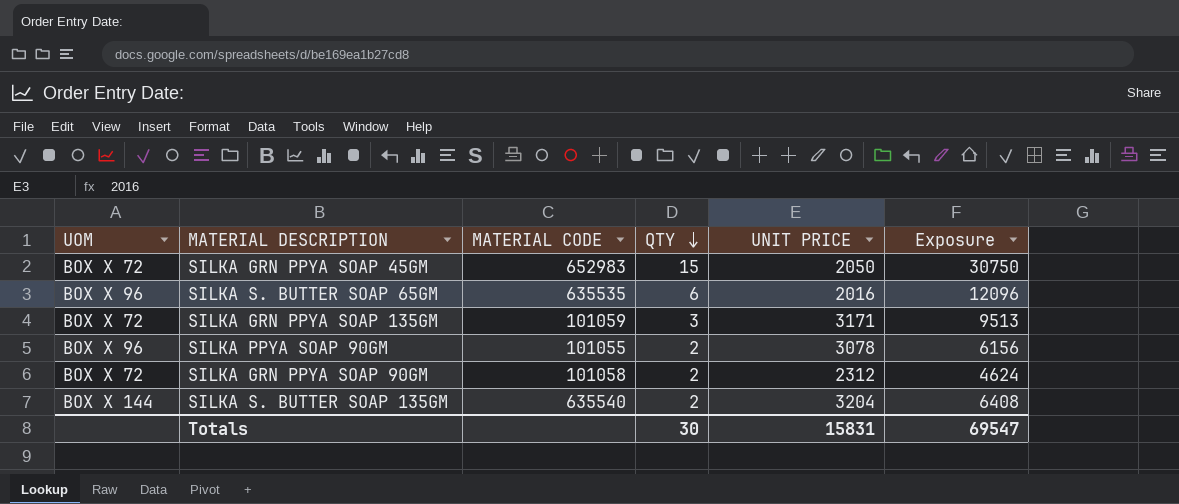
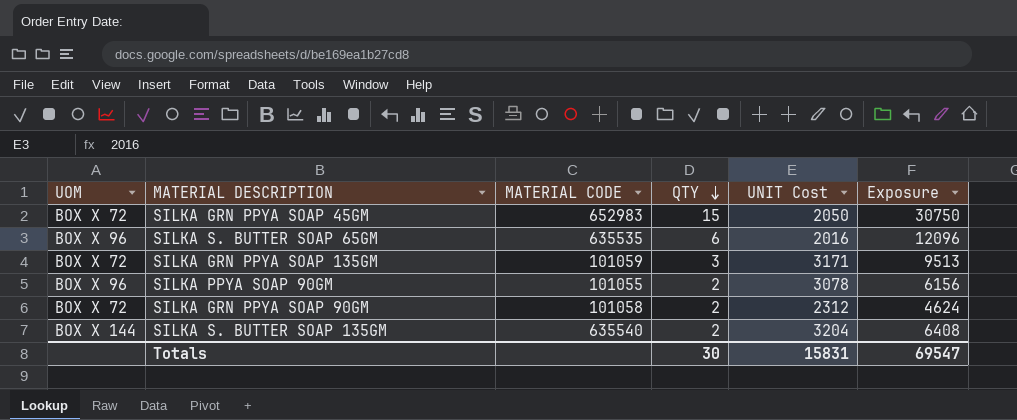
column name: UNIT PRICE -> UNIT Cost

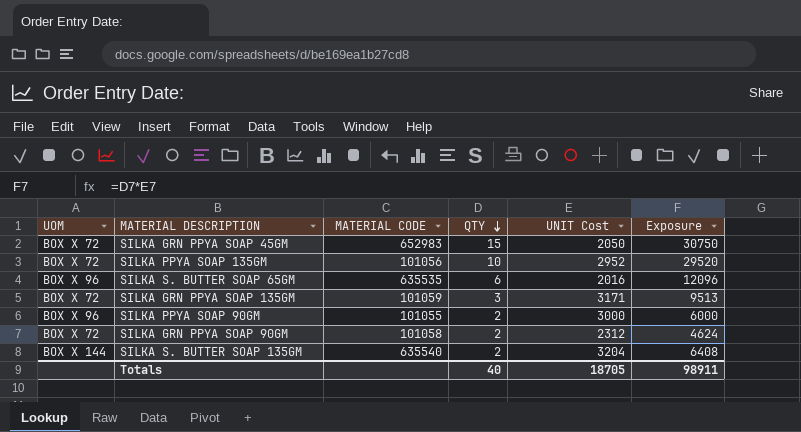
row SILKA PPYA SOAP 135GM: none -> BOX X 72 | 101056 | 10 | 2952 | 29520
SILKA PPYA SOAP 90GM | UNIT Cost: 3078 -> 3000
SILKA PPYA SOAP 90GM | Exposure: 6156 -> 6000
Totals | QTY: 30 -> 40
Totals | UNIT Cost: 15831 -> 18705
Totals | Exposure: 69547 -> 98911

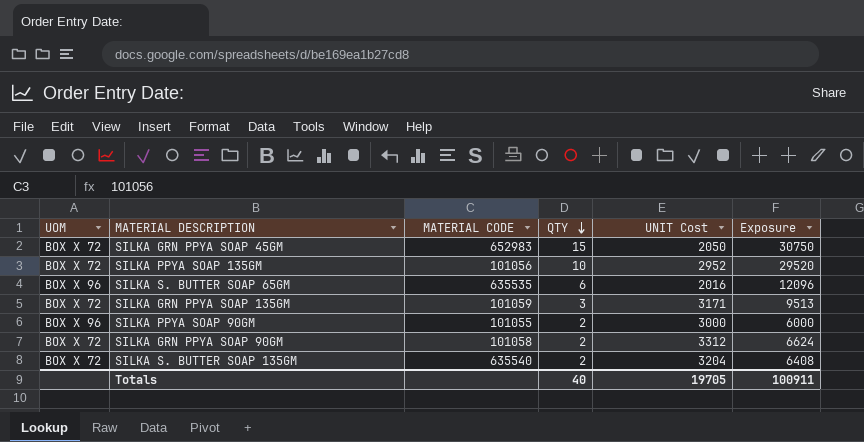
SILKA GRN PPYA SOAP 90GM | UNIT Cost: 2312 -> 3312
SILKA GRN PPYA SOAP 90GM | Exposure: 4624 -> 6624
SILKA S. BUTTER SOAP 135GM | UOM: BOX X 144 -> BOX X 72
Totals | UNIT Cost: 18705 -> 19705
Totals | Exposure: 98911 -> 100911

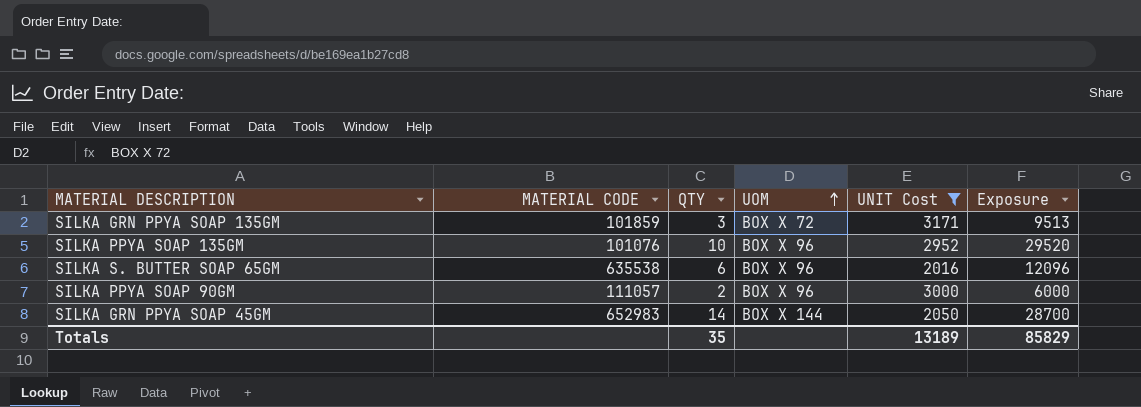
filter: none -> UNIT Cost <= 3171
row order: QTY descending -> UOM ascending
column UOM | position: 1 -> 4
SILKA GRN PPYA SOAP 135GM | MATERIAL CODE: 101059 -> 101859
SILKA PPYA SOAP 135GM | MATERIAL CODE: 101056 -> 101076
SILKA PPYA SOAP 135GM | UOM: BOX X 72 -> BOX X 96
SILKA S. BUTTER SOAP 65GM | MATERIAL CODE: 635535 -> 635538
SILKA PPYA SOAP 90GM | MATERIAL CODE: 101055 -> 111057
SILKA GRN PPYA SOAP 45GM | QTY: 15 -> 14
SILKA GRN PPYA SOAP 45GM | UOM: BOX X 72 -> BOX X 144
SILKA GRN PPYA SOAP 45GM | Exposure: 30750 -> 28700
Totals | QTY: 40 -> 35
Totals | UNIT Cost: 19705 -> 13189
Totals | Exposure: 100911 -> 85829

